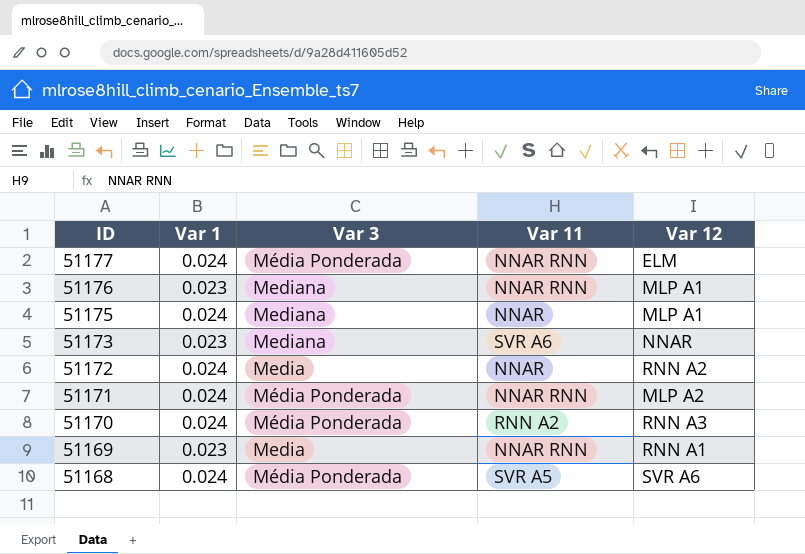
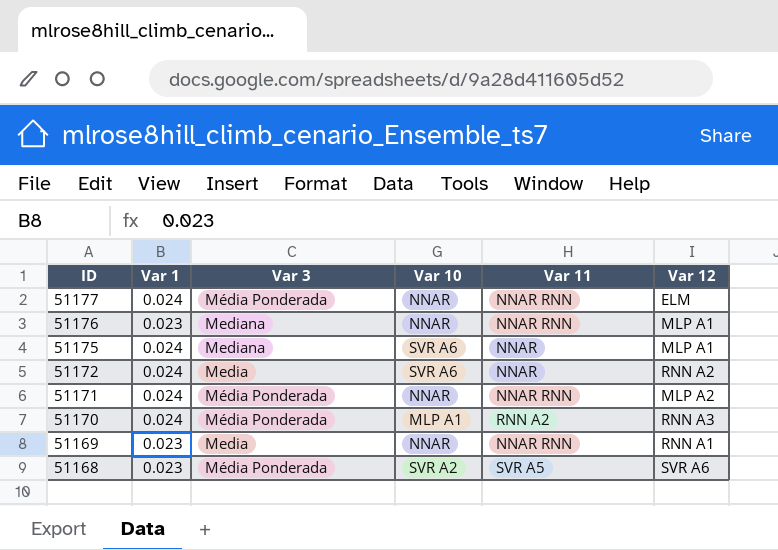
column Var 10 | position: none -> 4
row 51173: 0.023 | Mediana | SVR A6 | NNAR -> none
51168 | Var 1: 0.024 -> 0.023

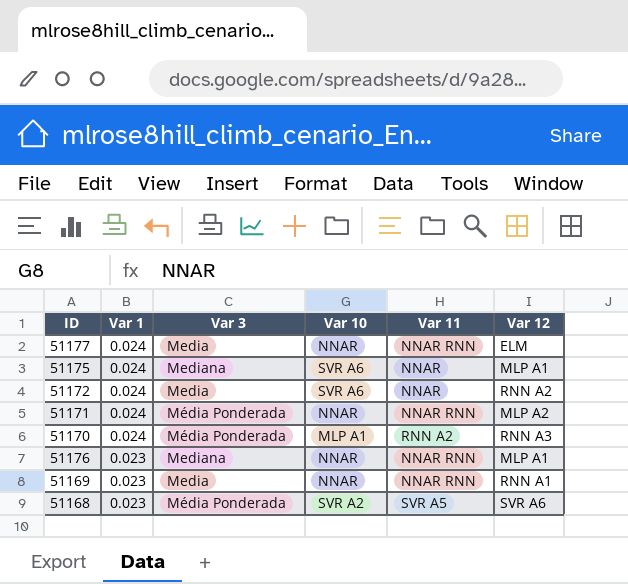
row order: ID descending -> Var 1 descending
51177 | Var 3: Média Ponderada -> Media

